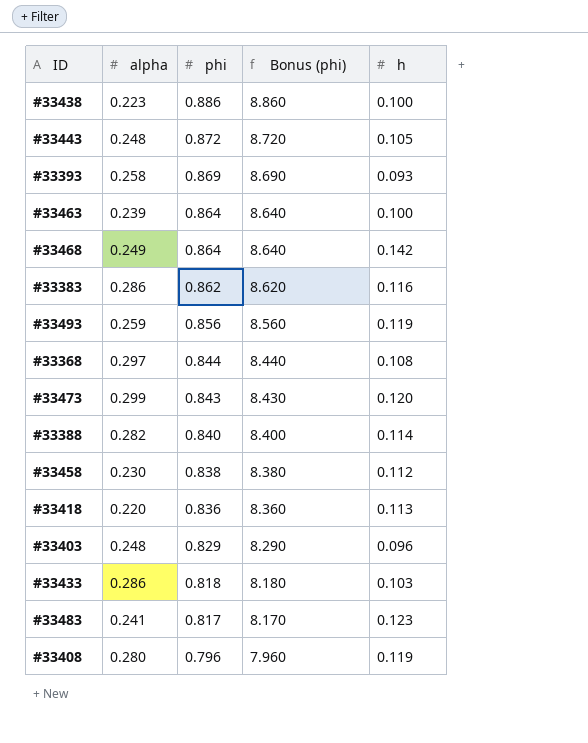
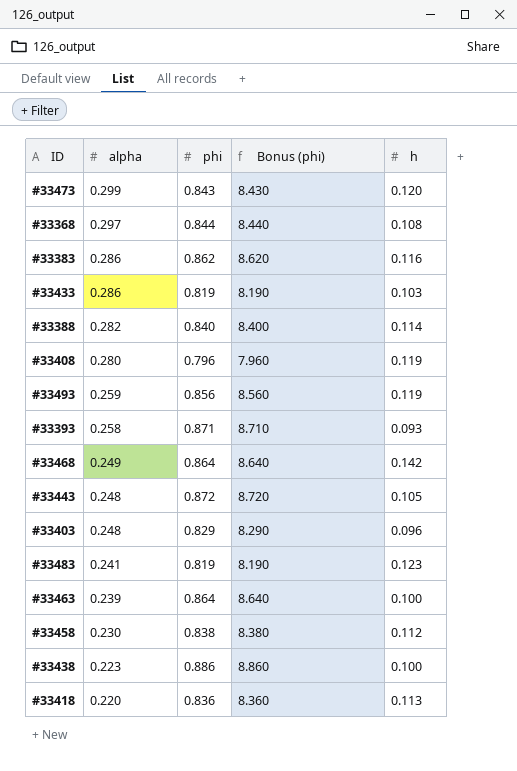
row order: phi descending -> alpha descending
#33433 | phi: 0.818 -> 0.819
#33433 | Bonus (phi): 8.180 -> 8.190
#33393 | phi: 0.869 -> 0.871
#33393 | Bonus (phi): 8.690 -> 8.710
#33483 | phi: 0.817 -> 0.819
#33483 | Bonus (phi): 8.170 -> 8.190

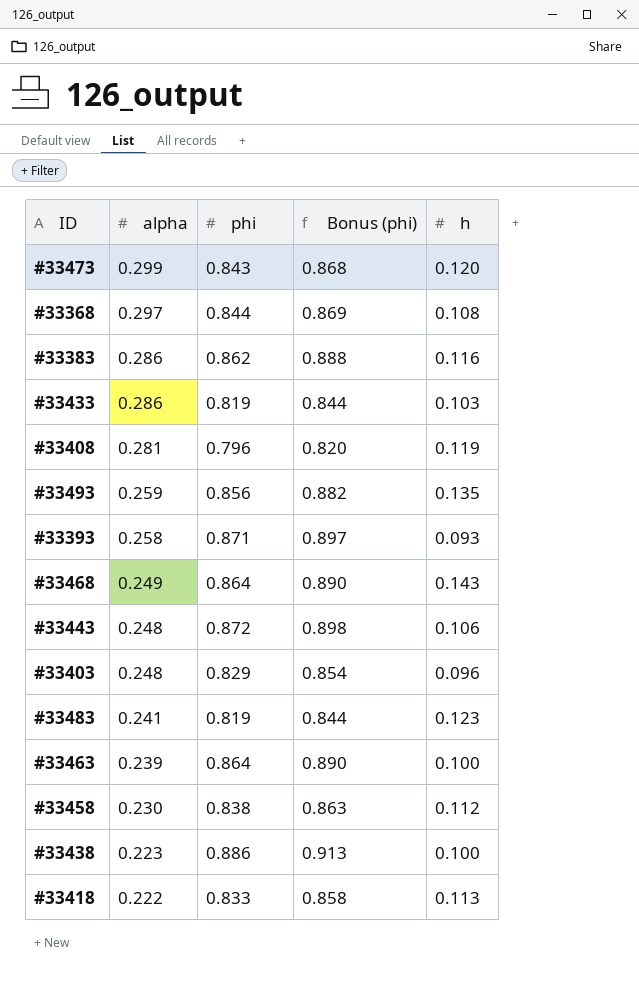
column Bonus (phi) | formula: [phi] * 10 -> [phi] * 1.03
row #33388: 0.282 | 0.840 | 8.400 | 0.114 -> none
#33408 | alpha: 0.280 -> 0.281
#33493 | h: 0.119 -> 0.135
#33468 | h: 0.142 -> 0.143
#33443 | h: 0.105 -> 0.106
#33418 | alpha: 0.220 -> 0.222
#33418 | phi: 0.836 -> 0.833

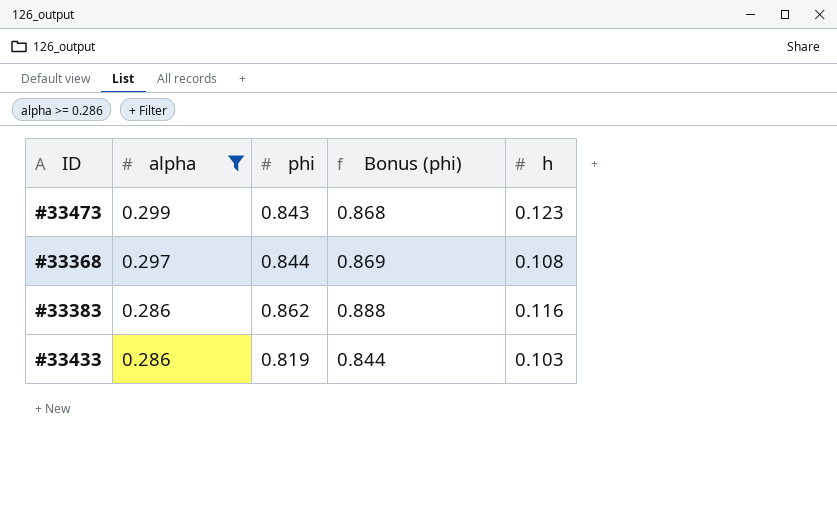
filter: none -> alpha >= 0.286
#33473 | h: 0.120 -> 0.123

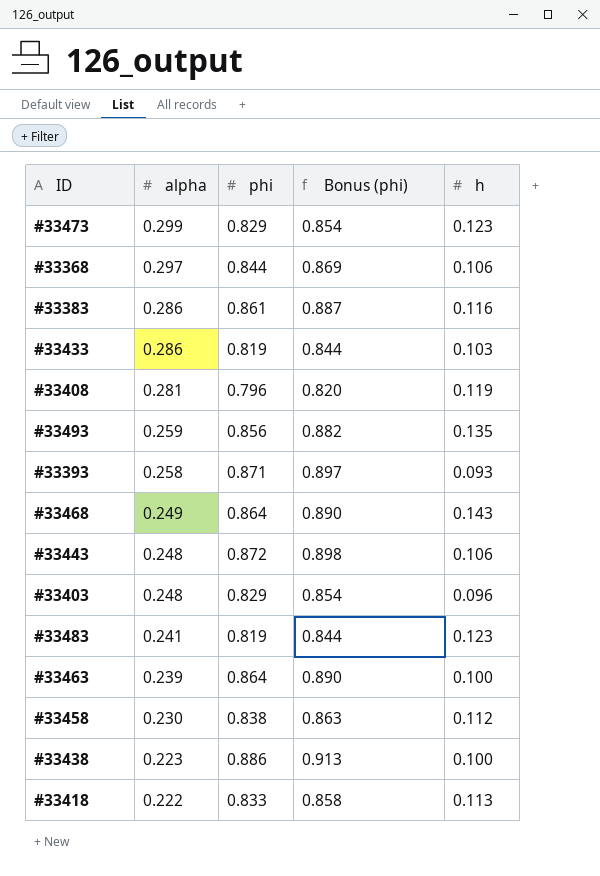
filter: alpha >= 0.286 -> none
#33473 | phi: 0.843 -> 0.829
#33473 | Bonus (phi): 0.868 -> 0.854
#33368 | h: 0.108 -> 0.106
#33383 | phi: 0.862 -> 0.861
#33383 | Bonus (phi): 0.888 -> 0.887

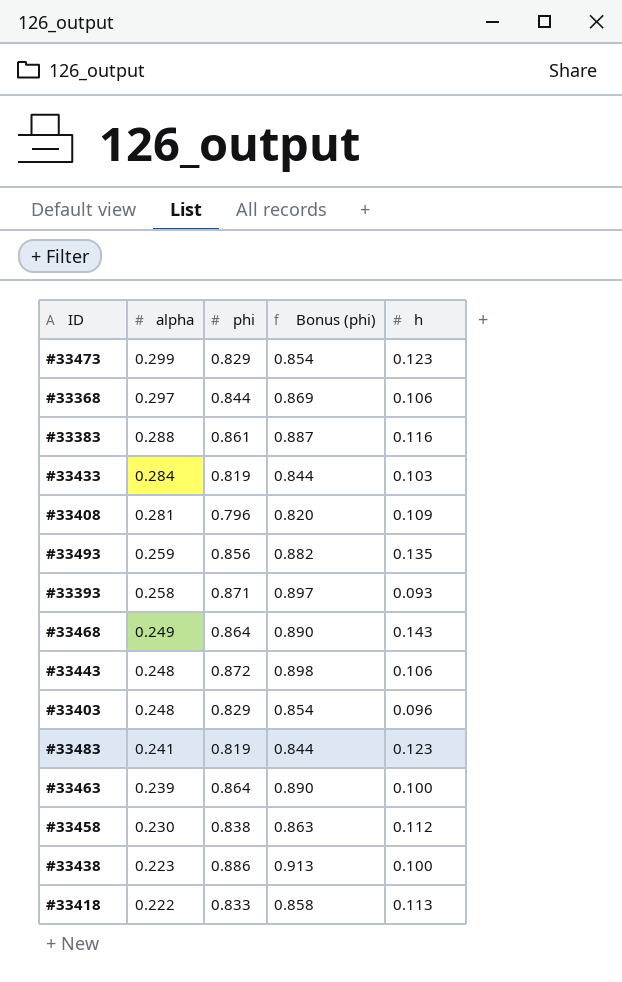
#33383 | alpha: 0.286 -> 0.288
#33433 | alpha: 0.286 -> 0.284
#33408 | h: 0.119 -> 0.109

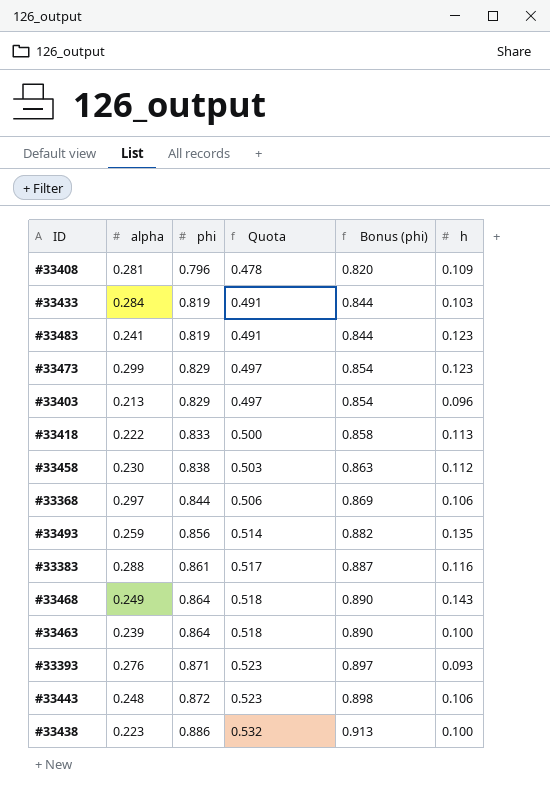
row order: alpha descending -> phi ascending
column Quota | formula: none -> [phi] * 0.6
#33403 | alpha: 0.248 -> 0.213
#33393 | alpha: 0.258 -> 0.276

